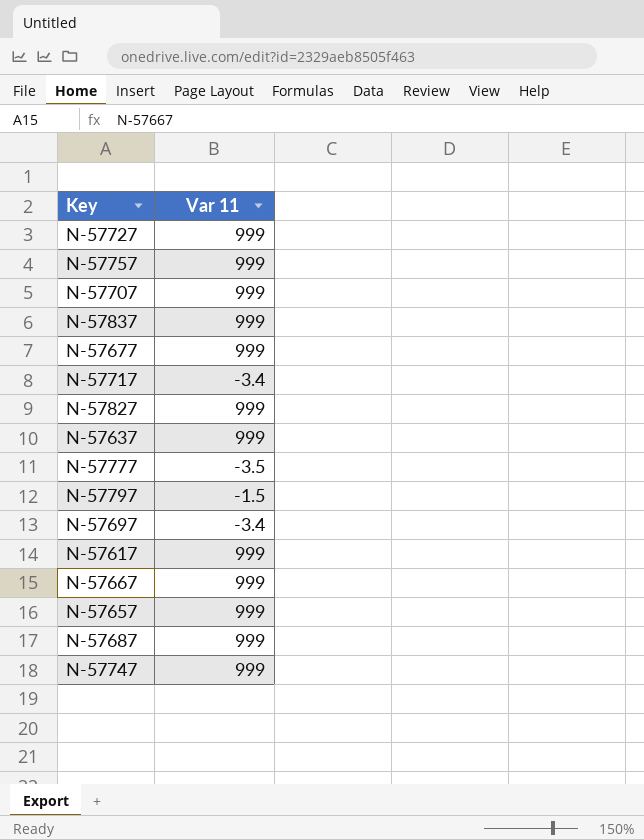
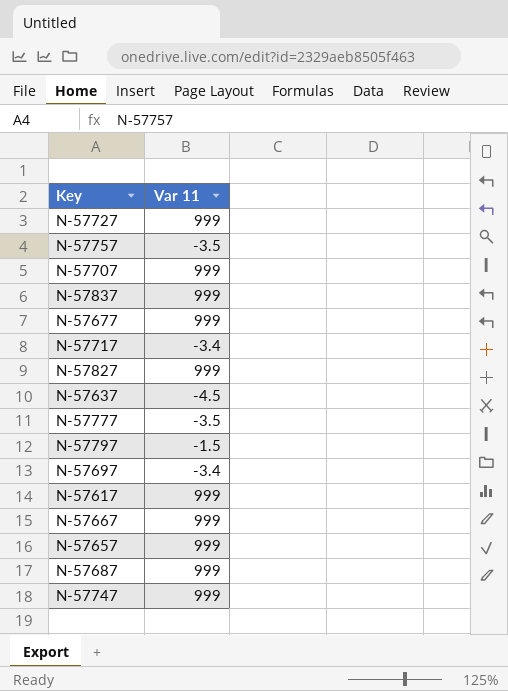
N-57757 | Var 11: 999 -> -3.5
N-57637 | Var 11: 999 -> -4.5

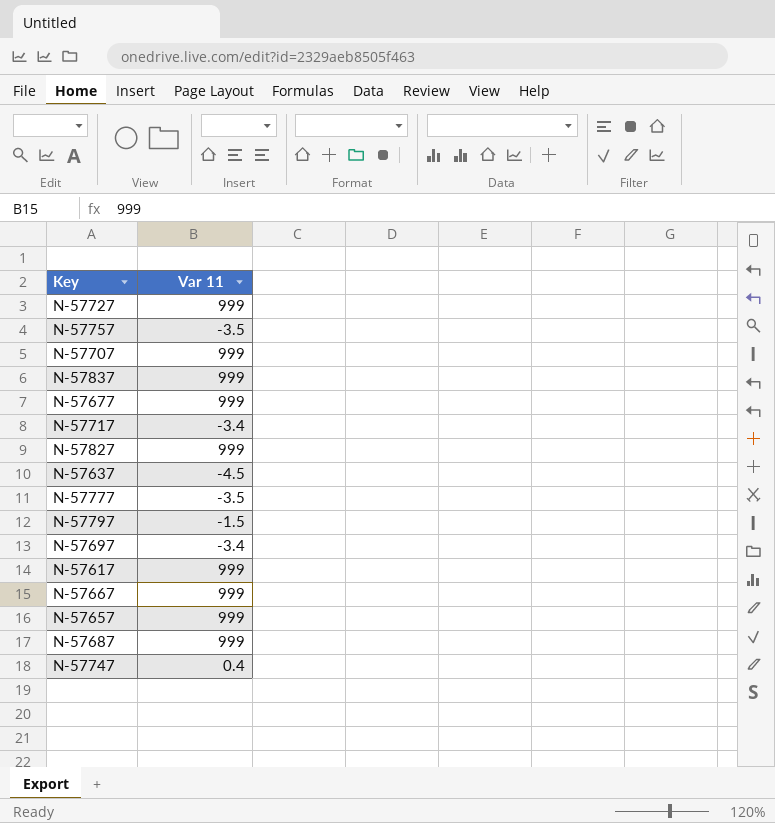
N-57747 | Var 11: 999 -> 0.4

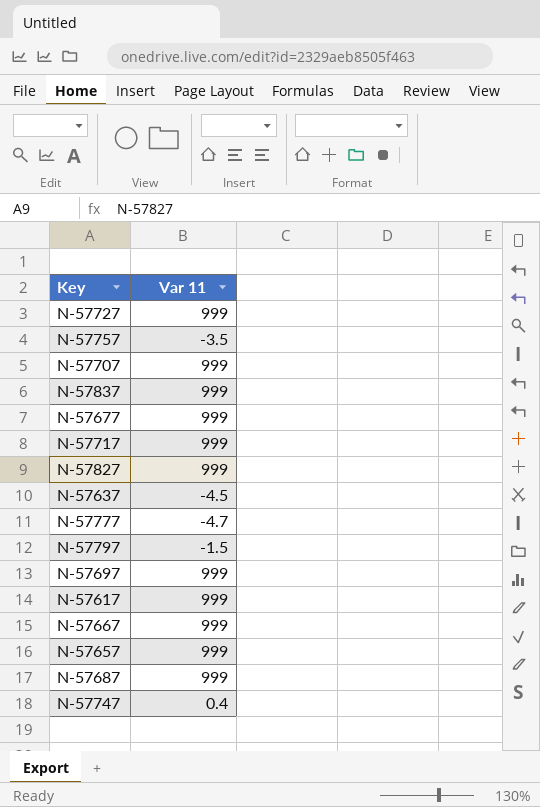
N-57717 | Var 11: -3.4 -> 999
N-57777 | Var 11: -3.5 -> -4.7
N-57697 | Var 11: -3.4 -> 999

